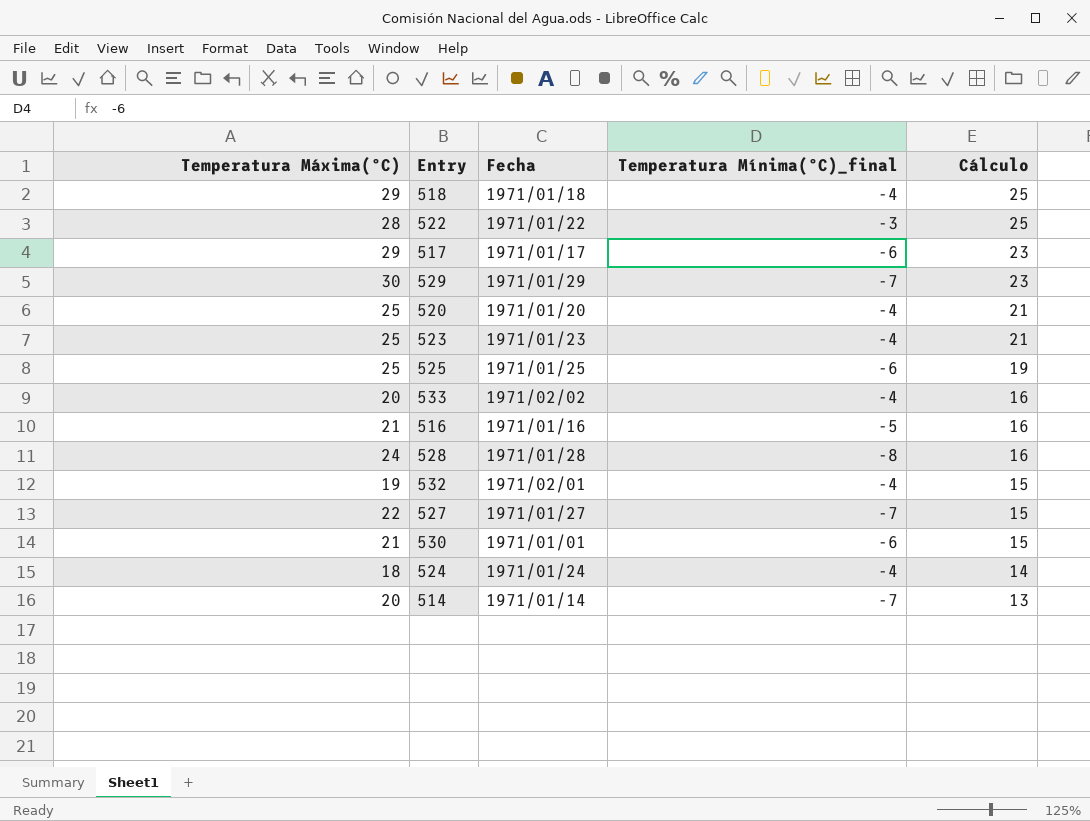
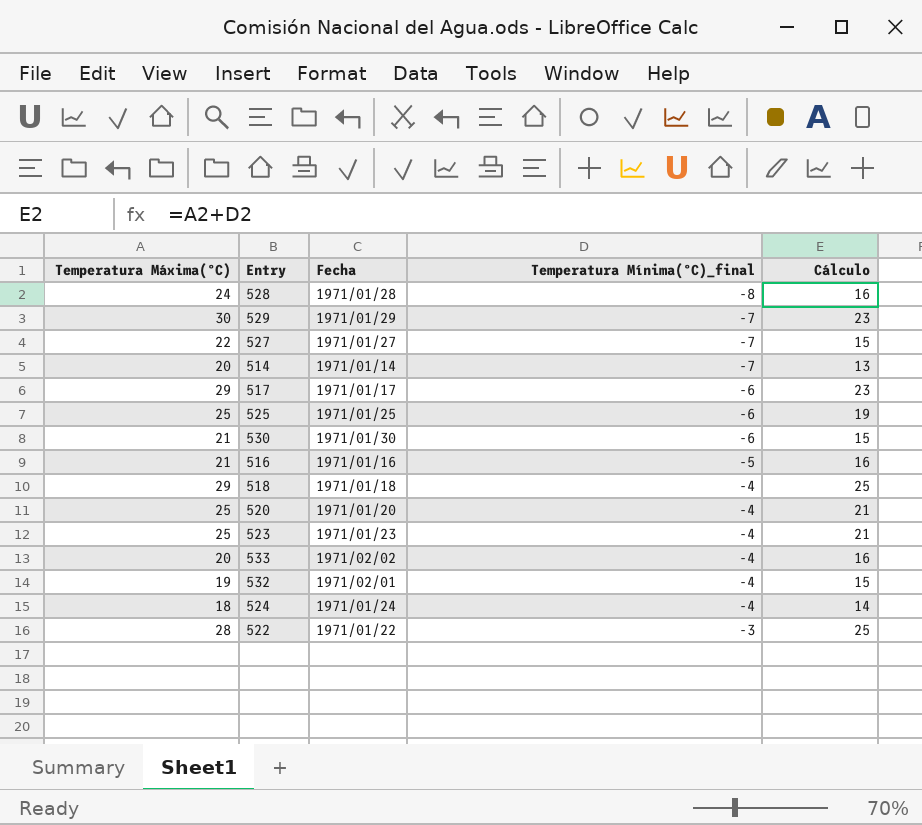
row order: Cálculo descending -> Temperatura Mínima(ºC)_final ascending
530 | Fecha: 1971/01/01 -> 1971/01/30

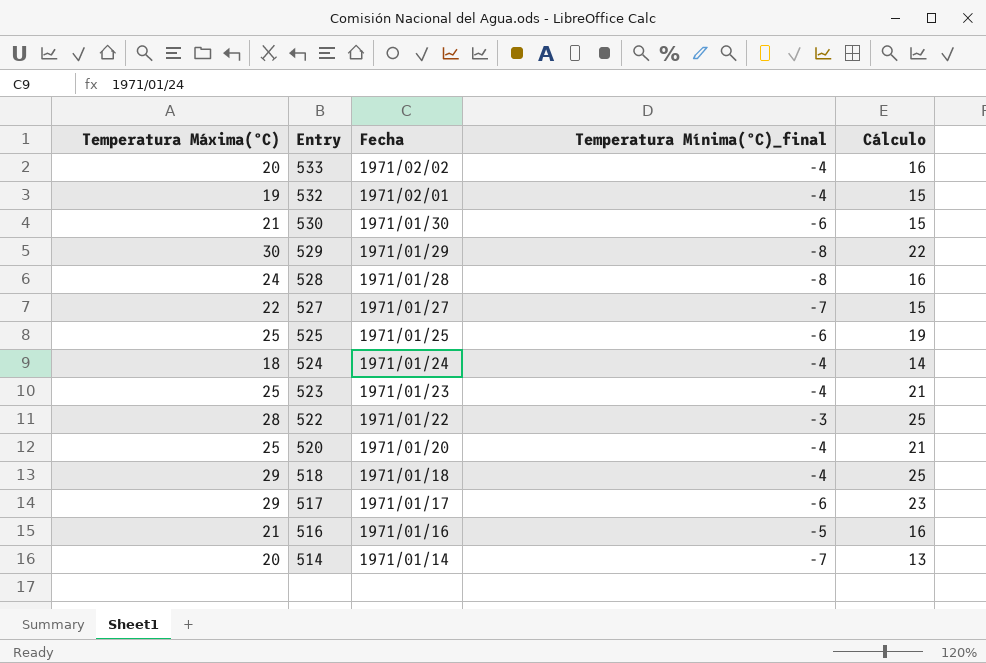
row order: Temperatura Mínima(ºC)_final ascending -> Entry descending
529 | Temperatura Mínima(ºC)_final: -7 -> -8
529 | Cálculo: 23 -> 22

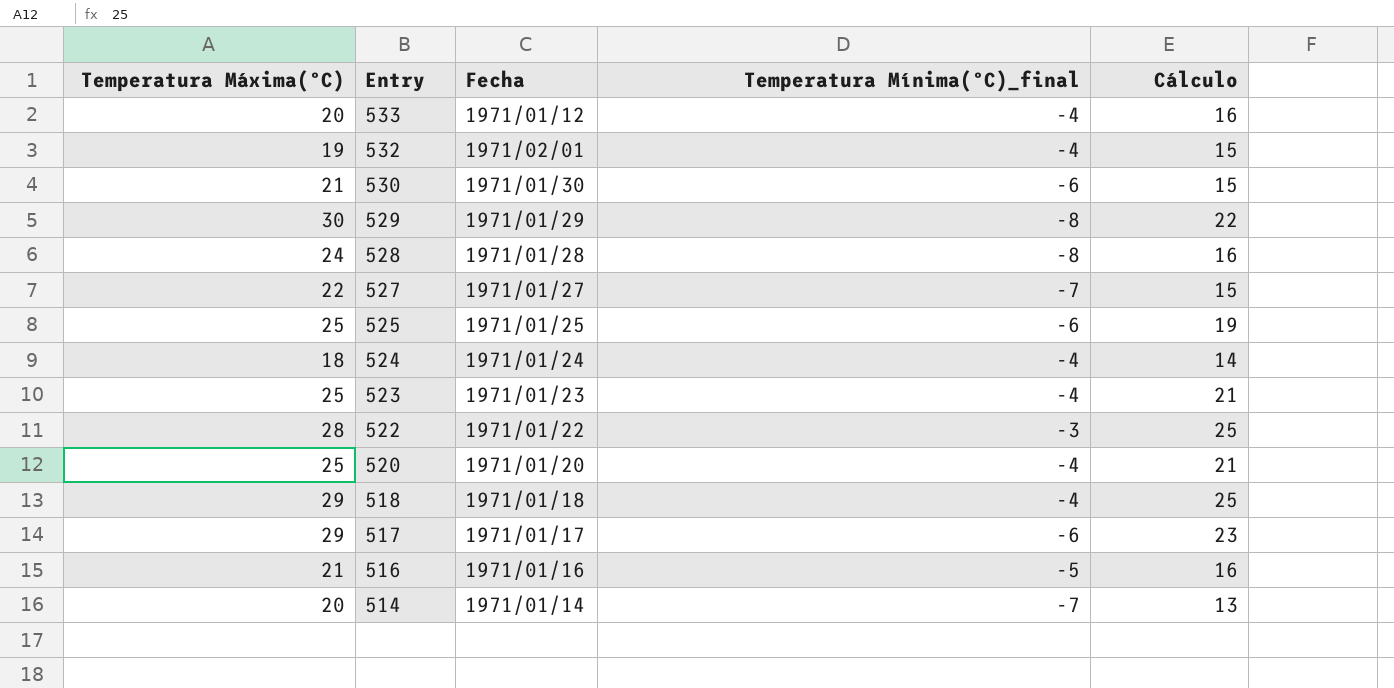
533 | Fecha: 1971/02/02 -> 1971/01/12

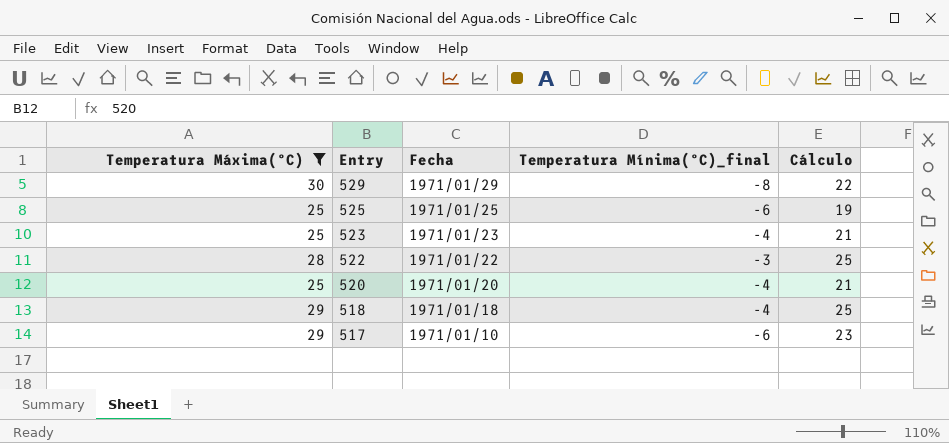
filter: none -> Temperatura Máxima(ºC) >= 25
517 | Fecha: 1971/01/17 -> 1971/01/10

